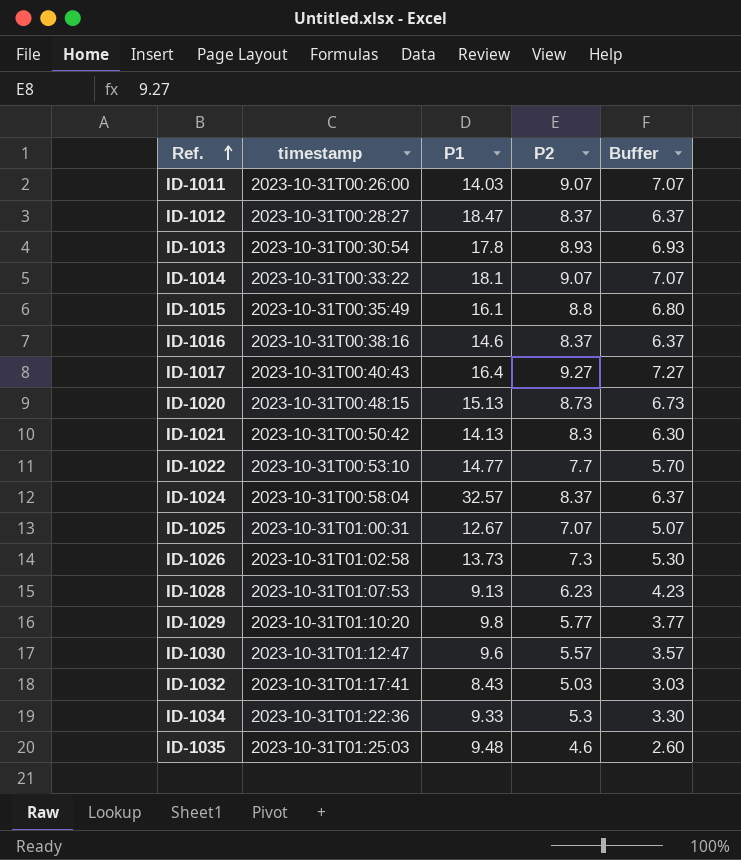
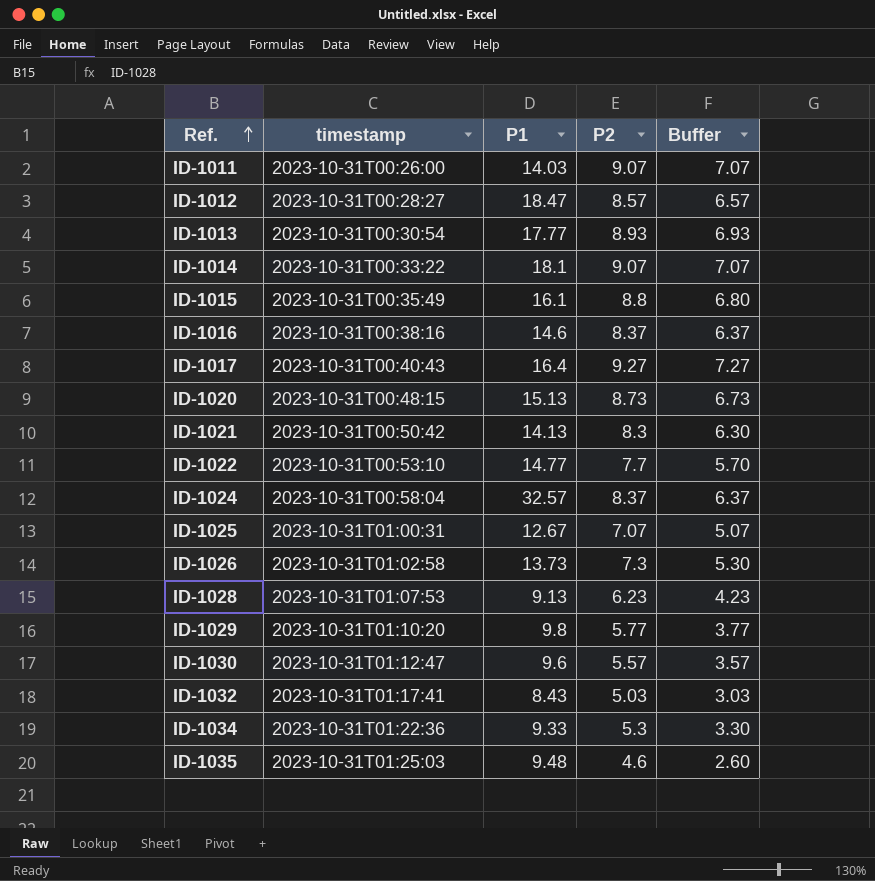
ID-1012 | P2: 8.37 -> 8.57
ID-1012 | Buffer: 6.37 -> 6.57
ID-1013 | P1: 17.8 -> 17.77

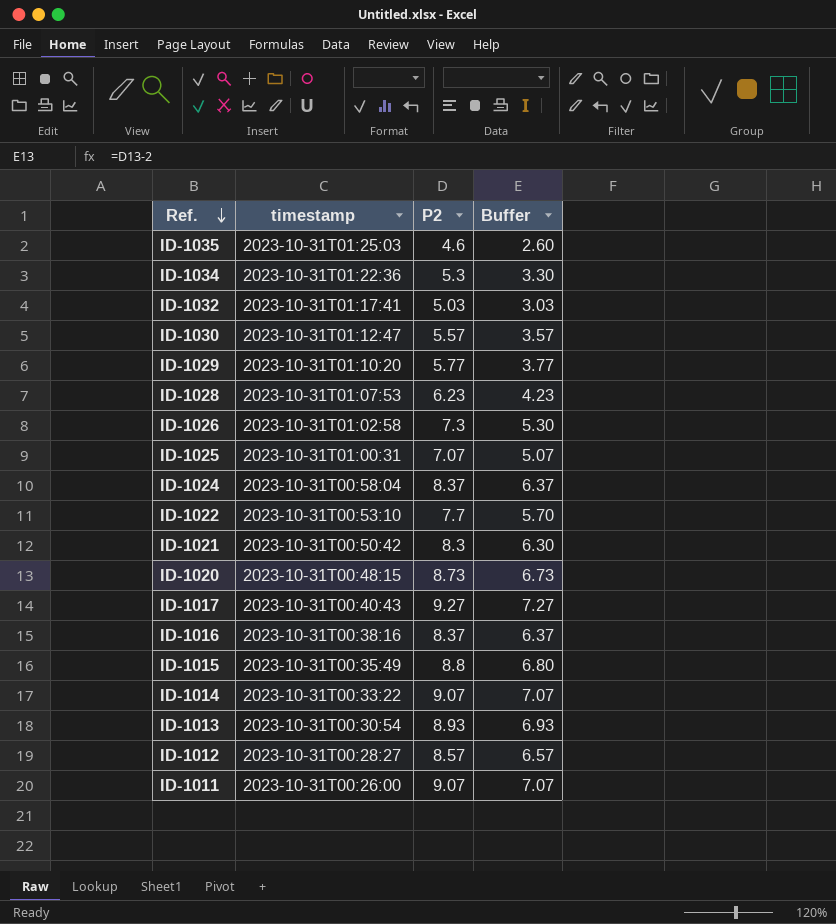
row order: Ref. ascending -> Ref. descending
column P1 | position: 3 -> none

